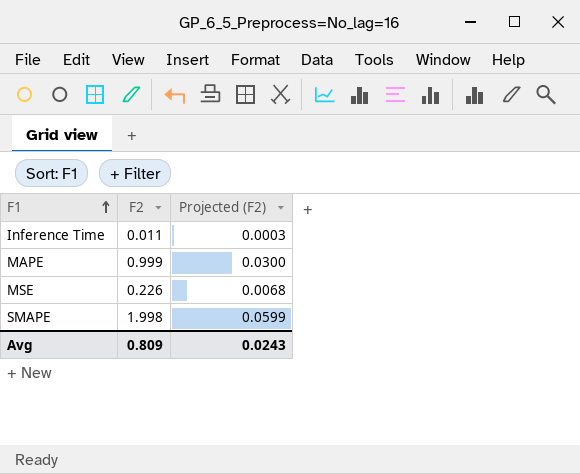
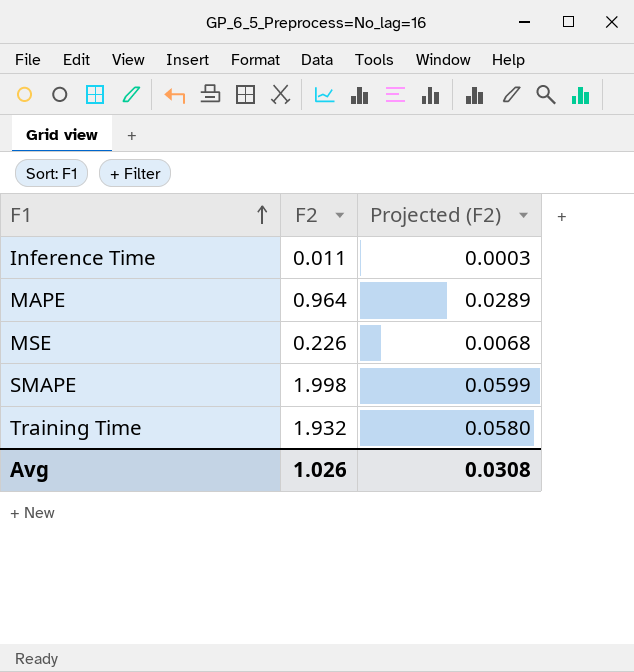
MAPE | F2: 0.999 -> 0.964
MAPE | Projected (F2): 0.0300 -> 0.0289
row Training Time: none -> 1.932 | 0.0580
Avg | F2: 0.809 -> 1.026
Avg | Projected (F2): 0.0243 -> 0.0308

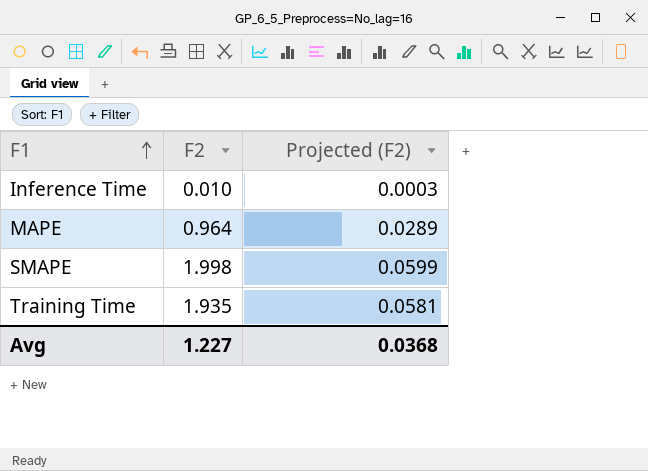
row MSE: 0.226 | 0.0068 -> none
Inference Time | F2: 0.011 -> 0.010
Training Time | F2: 1.932 -> 1.935
Training Time | Projected (F2): 0.0580 -> 0.0581
Avg | F2: 1.026 -> 1.227
Avg | Projected (F2): 0.0308 -> 0.0368

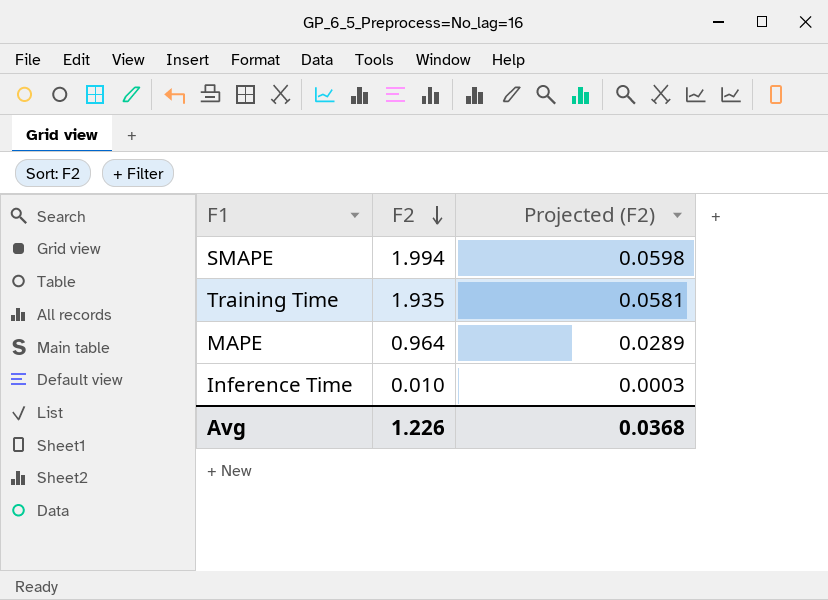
row order: F1 ascending -> F2 descending
SMAPE | F2: 1.998 -> 1.994
SMAPE | Projected (F2): 0.0599 -> 0.0598
Avg | F2: 1.227 -> 1.226

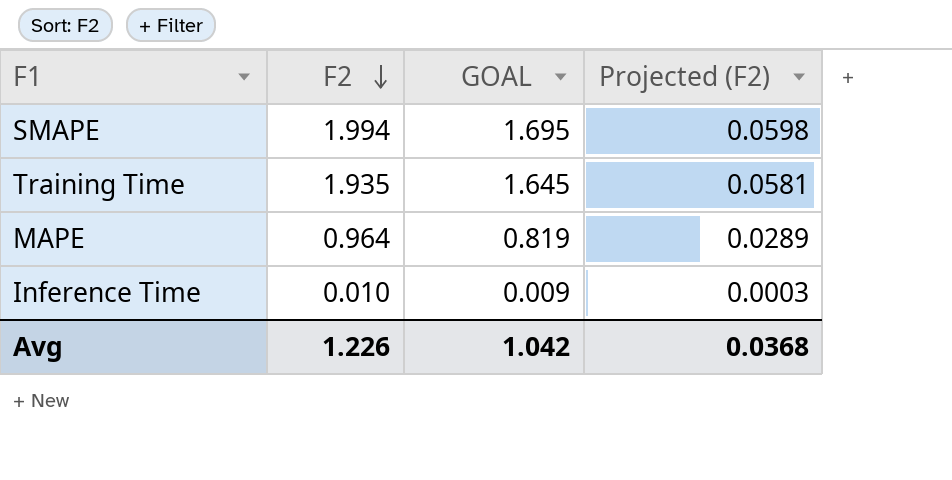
column GOAL | formula: none -> [F2] * 0.85

